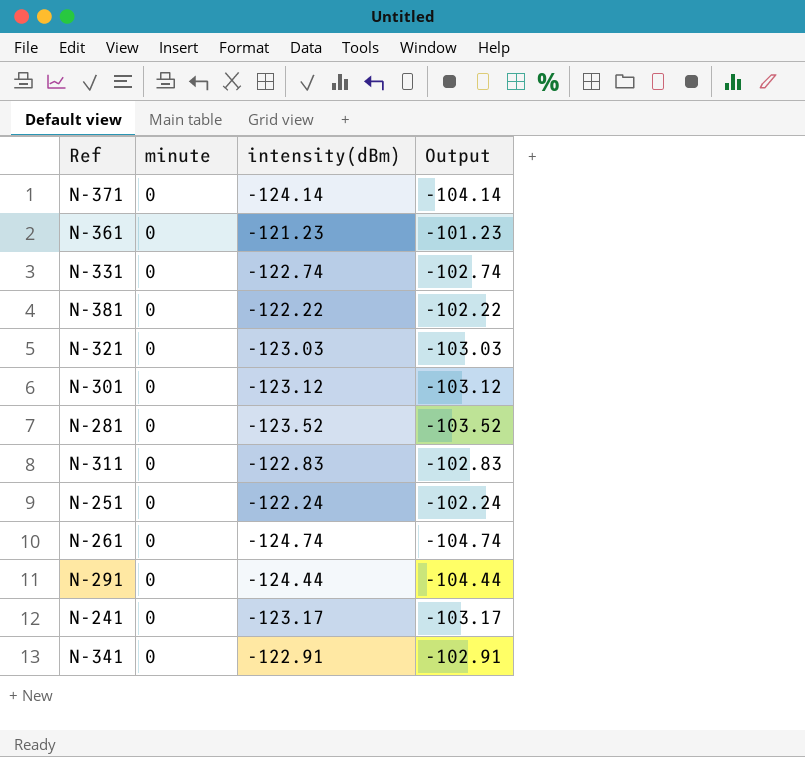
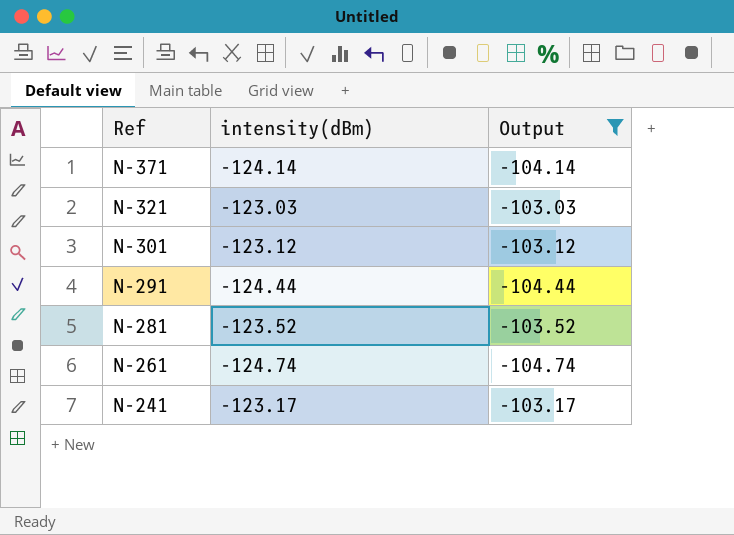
filter: none -> Output <= -103.03
row order: none -> Ref descending
column minute | position: 2 -> none

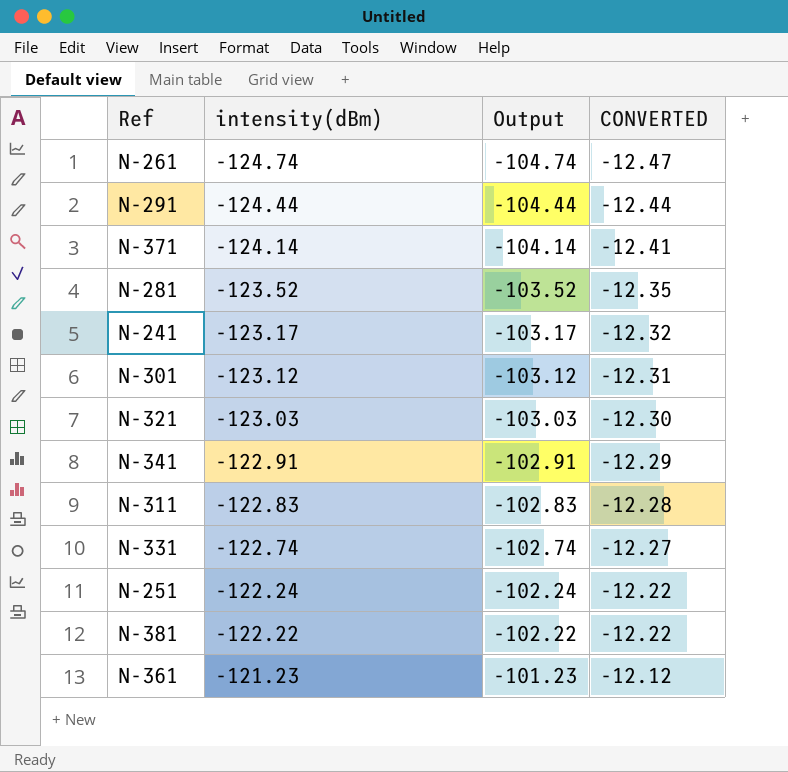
filter: Output <= -103.03 -> none
row order: Ref descending -> intensity(dBm) ascending
column CONVERTED | formula: none -> [intensity(dBm)] * 0.1

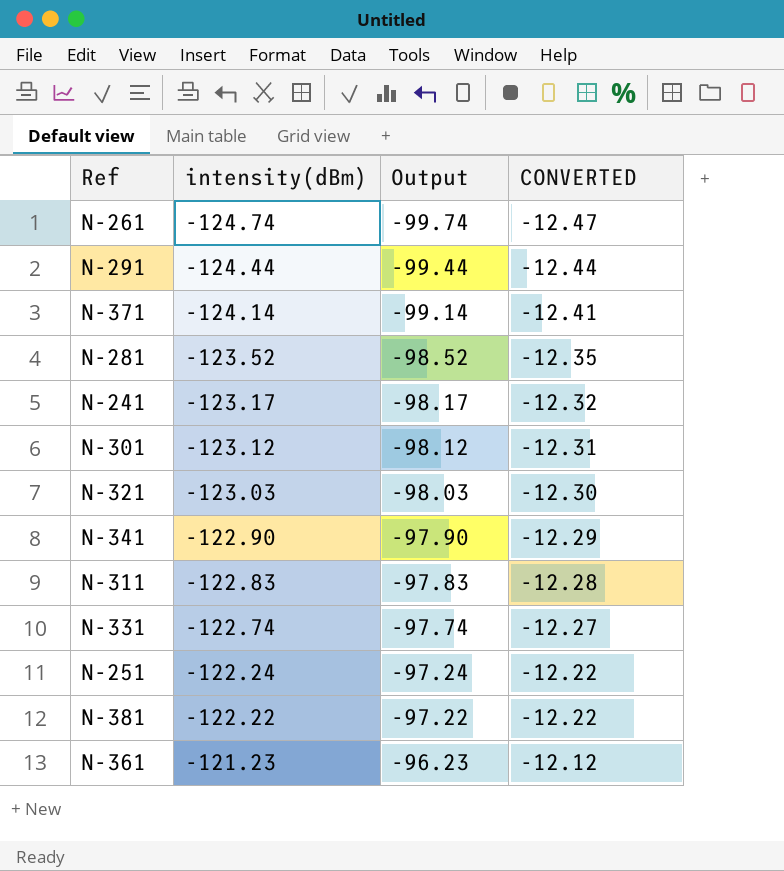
column Output | formula: [intensity(dBm)] + 20 -> [intensity(dBm)] + 25
N-341 | intensity(dBm): -122.91 -> -122.90

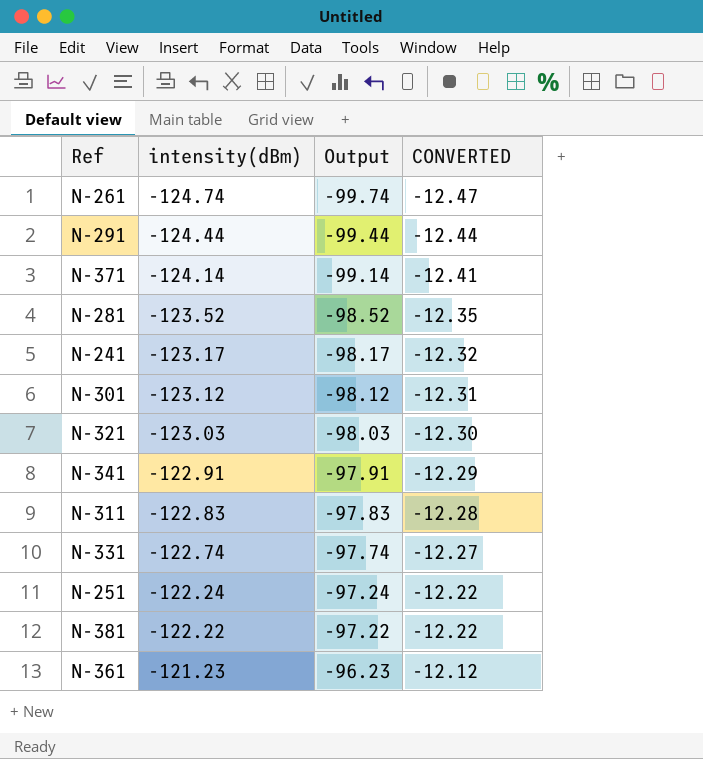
N-341 | intensity(dBm): -122.90 -> -122.91
N-341 | Output: -97.90 -> -97.91

